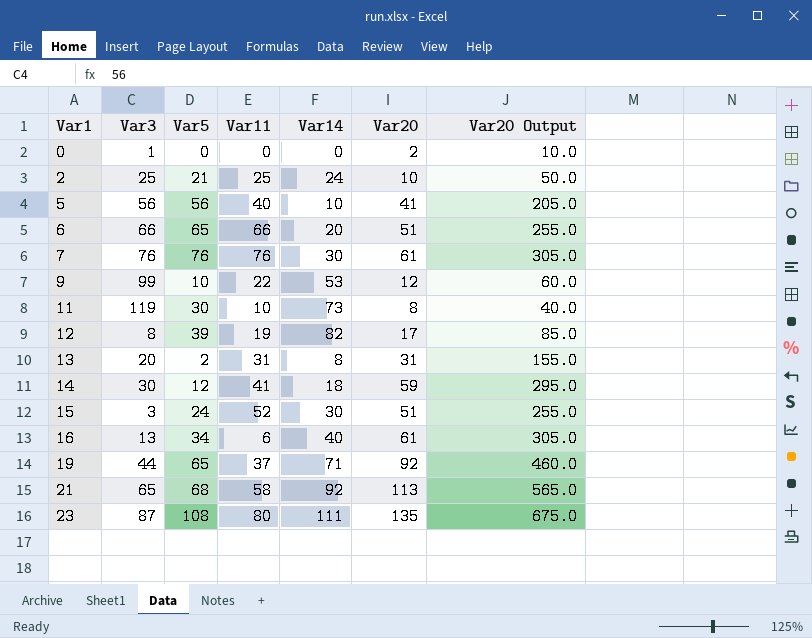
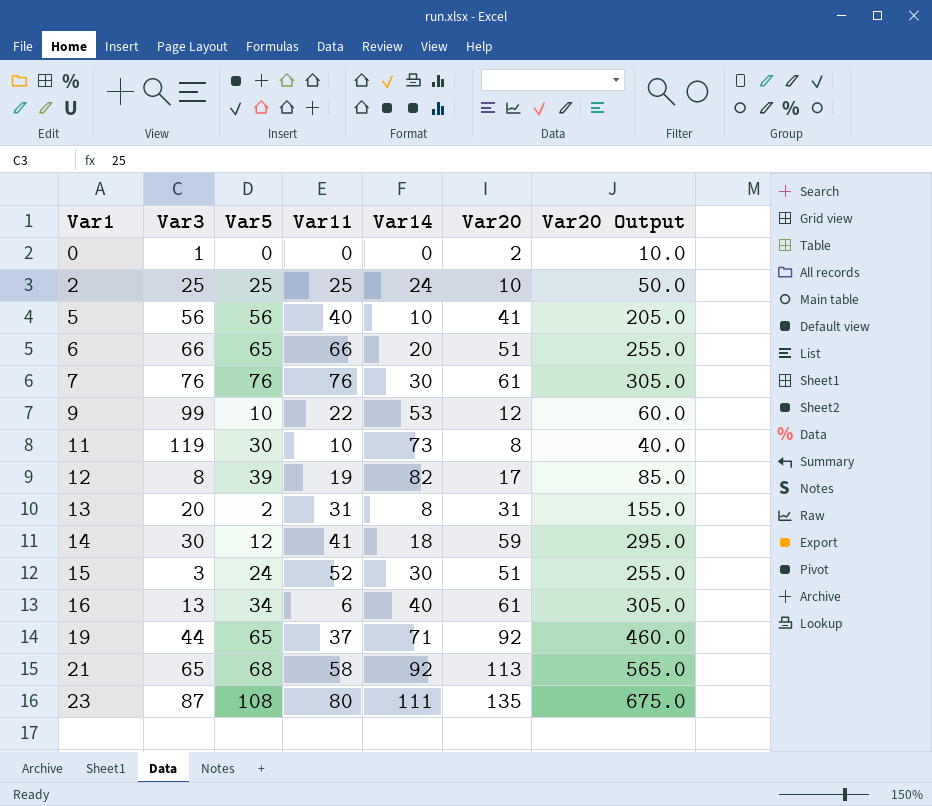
2 | Var5: 21 -> 25

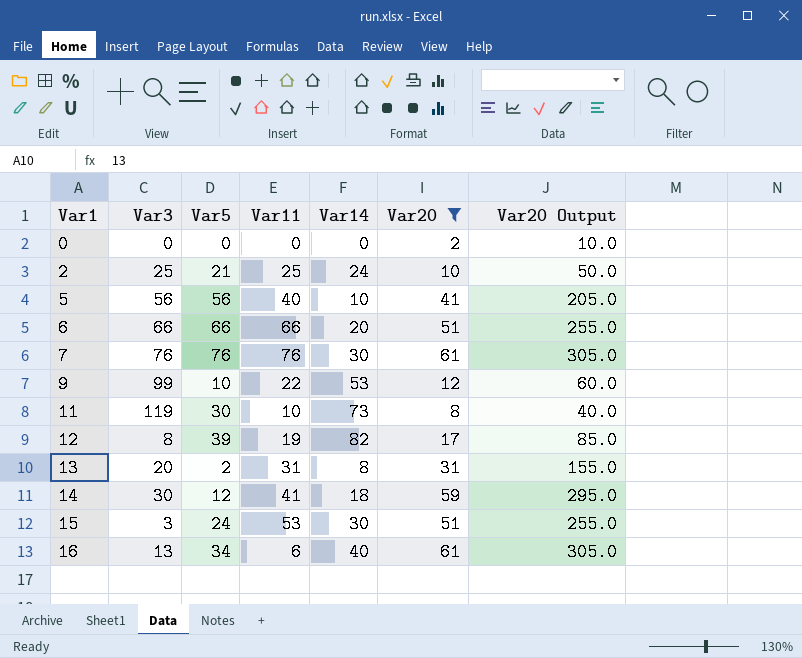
filter: none -> Var20 <= 61
0 | Var3: 1 -> 0
2 | Var5: 25 -> 21
6 | Var5: 65 -> 66
15 | Var11: 52 -> 53

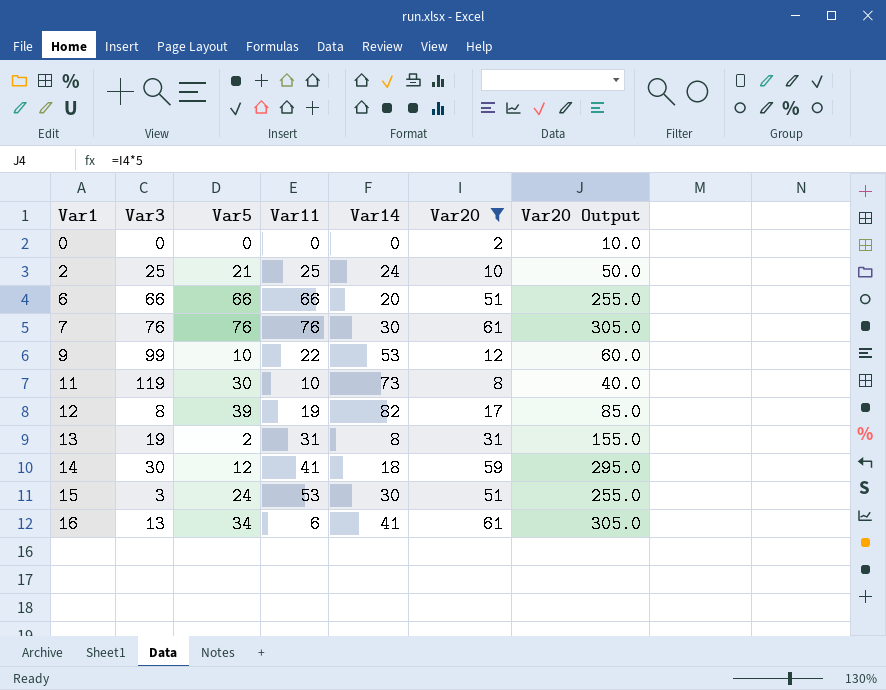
row 5: 56 | 56 | 40 | 10 | 41 | 205.0 -> none
13 | Var3: 20 -> 19
16 | Var14: 40 -> 41

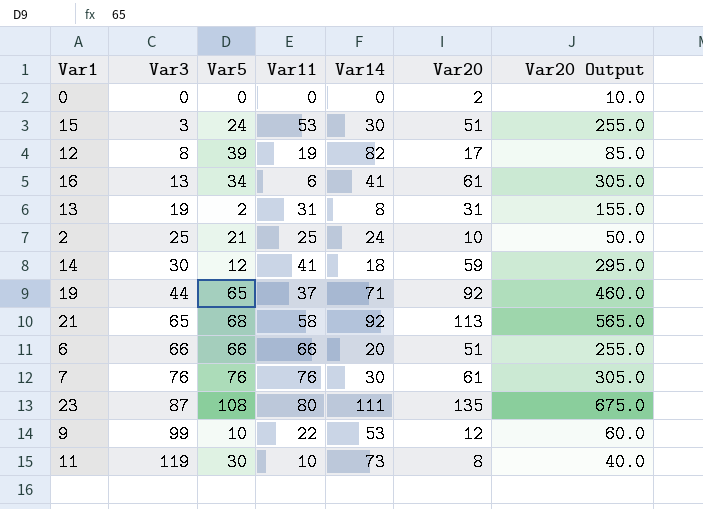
filter: Var20 <= 61 -> none
row order: Var1 ascending -> Var3 ascending

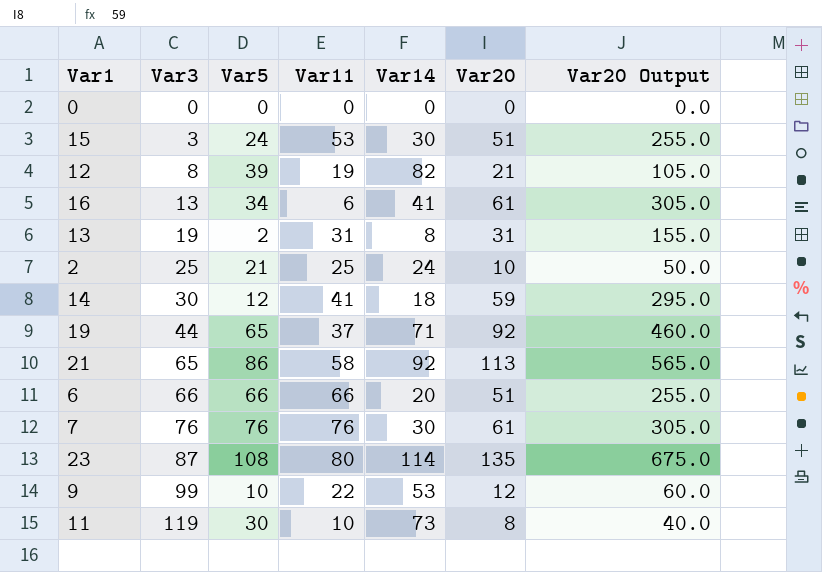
0 | Var20: 2 -> 0
0 | Var20 Output: 10.0 -> 0.0
12 | Var20: 17 -> 21
12 | Var20 Output: 85.0 -> 105.0
21 | Var5: 68 -> 86
23 | Var14: 111 -> 114

